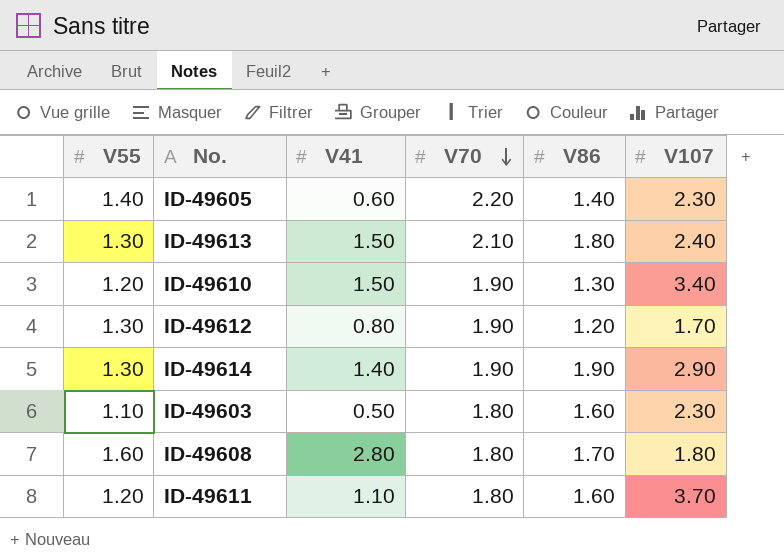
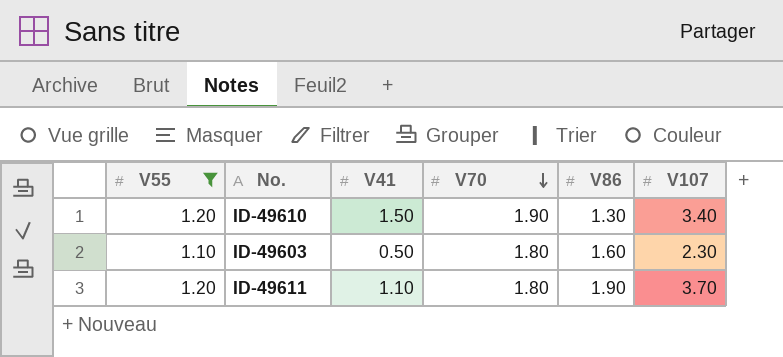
filter: none -> V55 <= 1.20
ID-49611 | V86: 1.60 -> 1.90

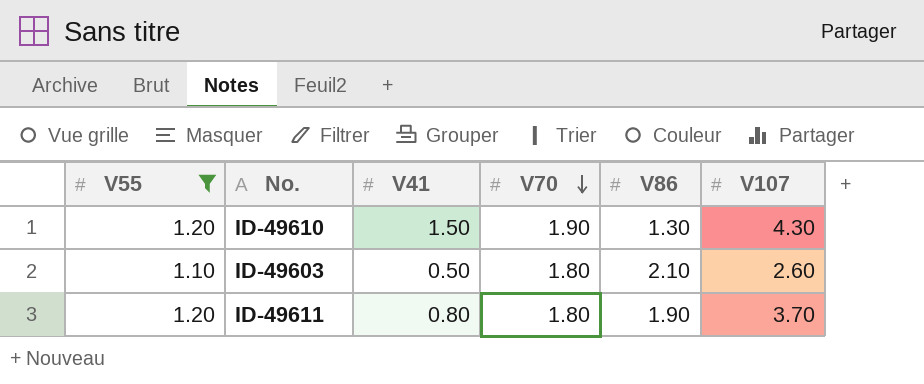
ID-49610 | V107: 3.40 -> 4.30
ID-49603 | V86: 1.60 -> 2.10
ID-49603 | V107: 2.30 -> 2.60
ID-49611 | V41: 1.10 -> 0.80

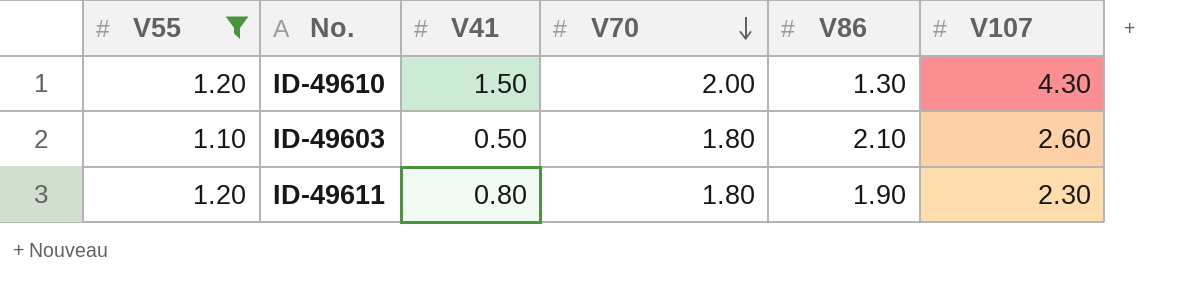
ID-49610 | V70: 1.90 -> 2.00
ID-49611 | V107: 3.70 -> 2.30

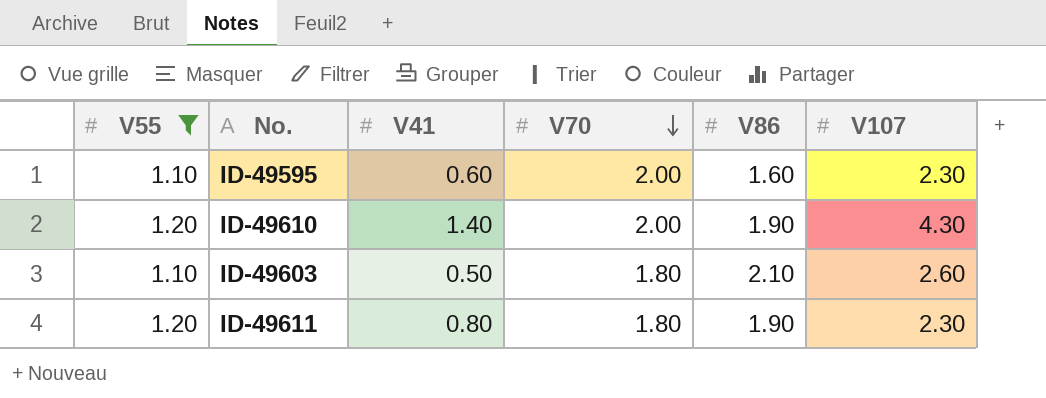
row ID-49595: none -> 1.10 | 0.60 | 2.00 | 1.60 | 2.30
ID-49610 | V41: 1.50 -> 1.40
ID-49610 | V86: 1.30 -> 1.90

